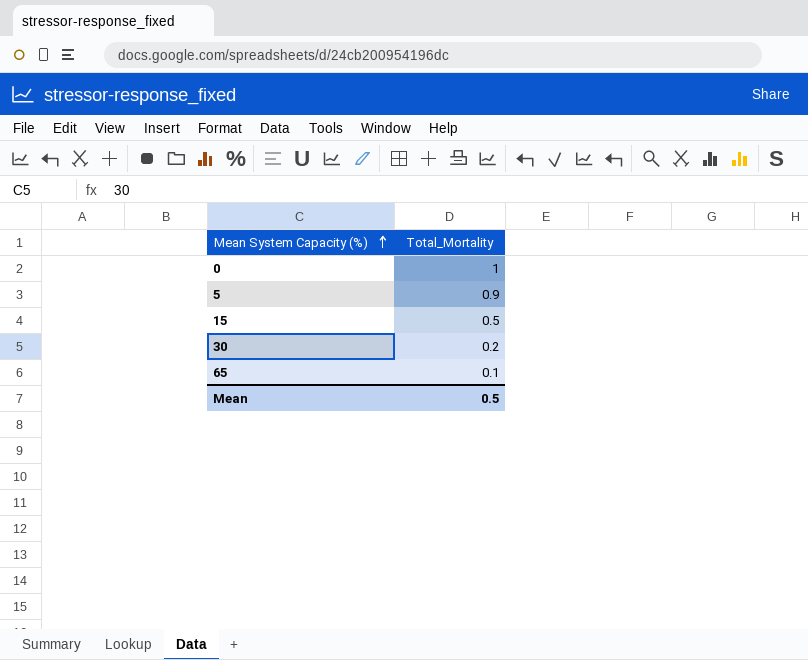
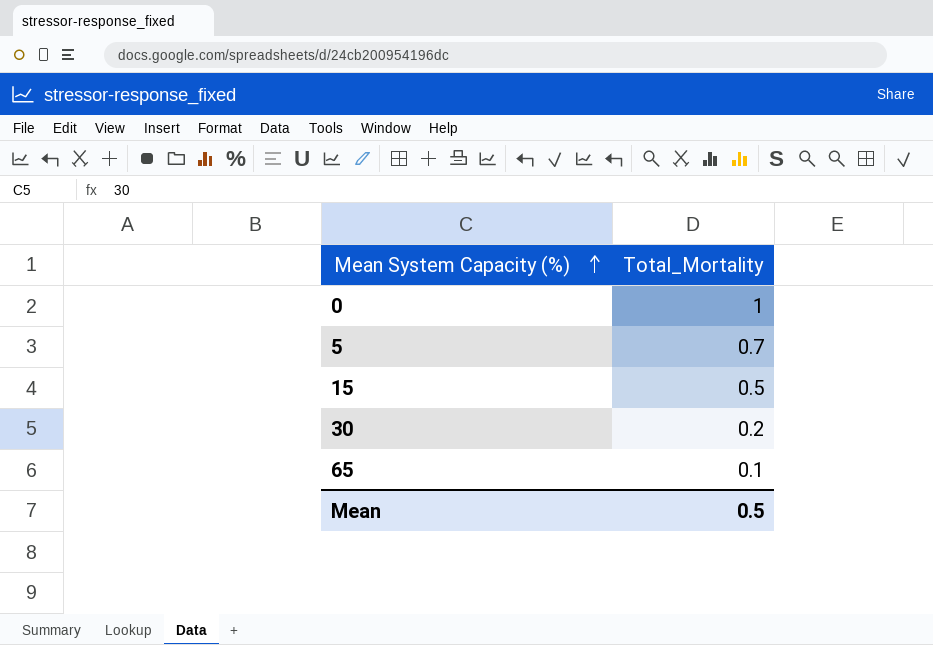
5 | Total_Mortality: 0.9 -> 0.7

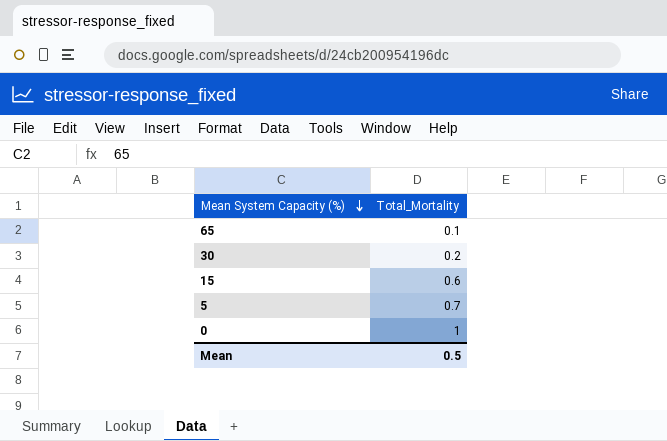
row order: Mean System Capacity (%) ascending -> Mean System Capacity (%) descending
15 | Total_Mortality: 0.5 -> 0.6

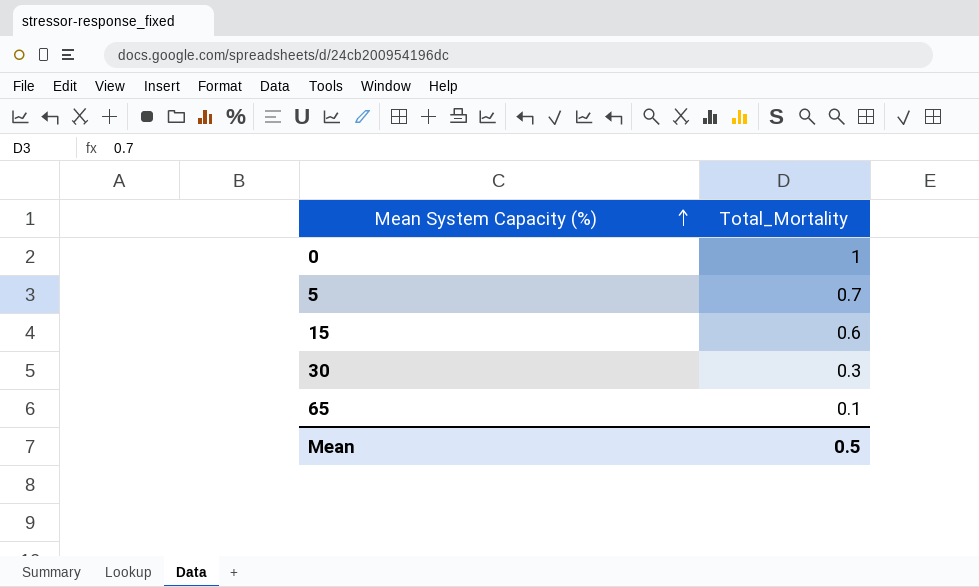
row order: Mean System Capacity (%) descending -> Mean System Capacity (%) ascending
30 | Total_Mortality: 0.2 -> 0.3

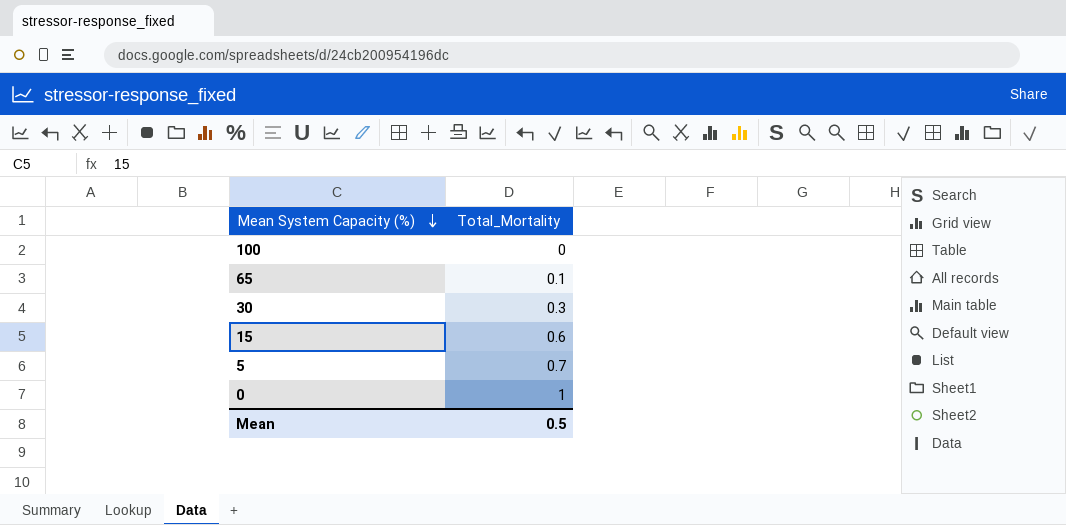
row order: Mean System Capacity (%) ascending -> Mean System Capacity (%) descending
row 100: none -> 0

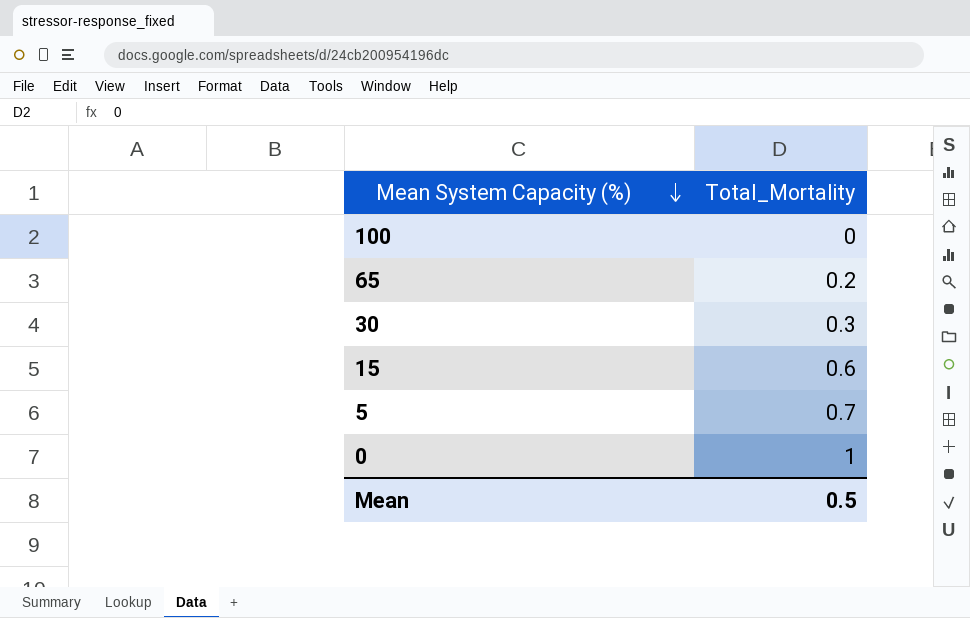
65 | Total_Mortality: 0.1 -> 0.2

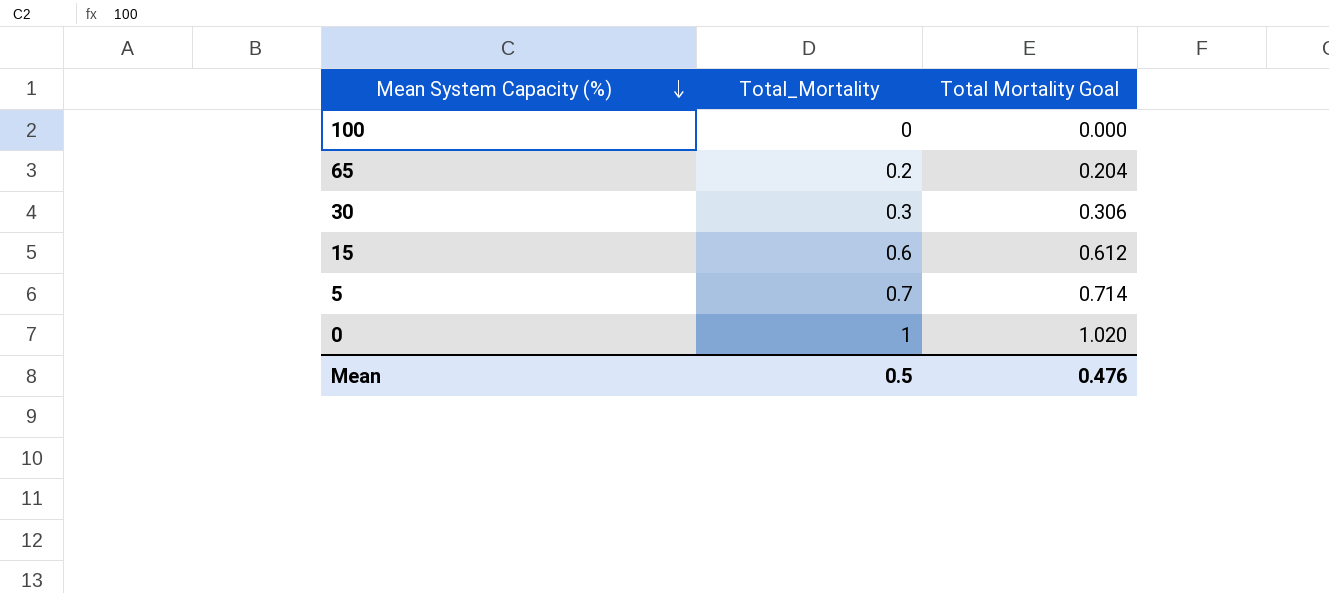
column Total Mortality Goal | formula: none -> [Total_Mortality] * 1.02

